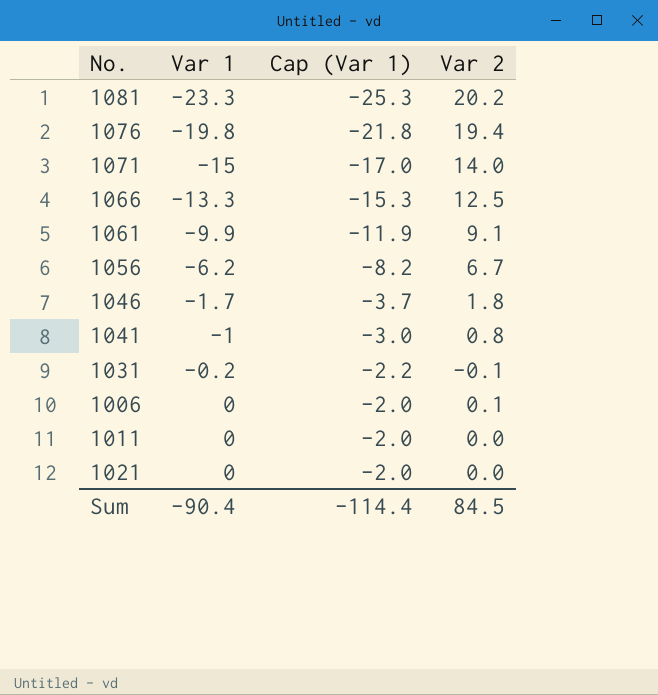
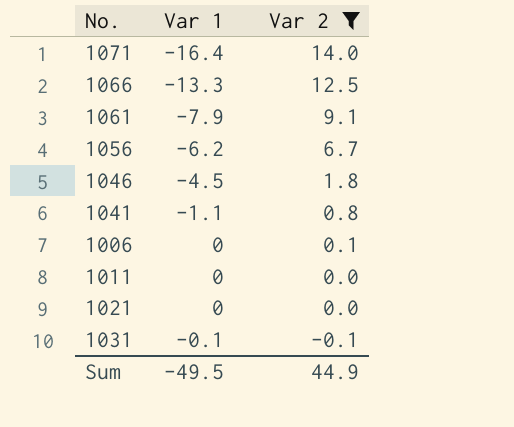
filter: none -> Var 2 <= 14.0
row order: Var 1 ascending -> Var 2 descending
column Cap (Var 1) | formula: [Var 1] - 2 -> none
1071 | Var 1: -15 -> -16.4
1061 | Var 1: -9.9 -> -7.9
1046 | Var 1: -1.7 -> -4.5
1041 | Var 1: -1 -> -1.1
1031 | Var 1: -0.2 -> -0.1
Sum | Var 1: -90.4 -> -49.5
Sum | Var 2: 84.5 -> 44.9

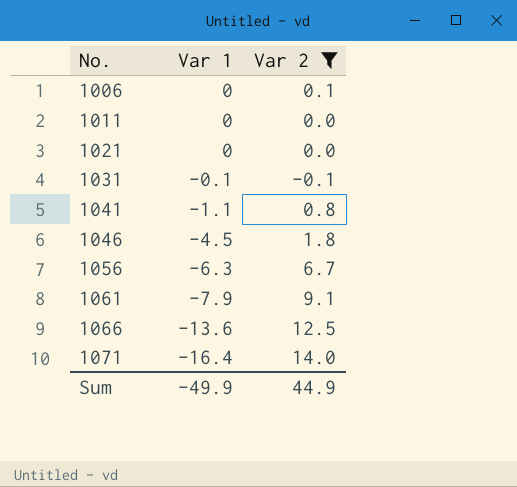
row order: Var 2 descending -> No. ascending
1056 | Var 1: -6.2 -> -6.3
1066 | Var 1: -13.3 -> -13.6
Sum | Var 1: -49.5 -> -49.9

